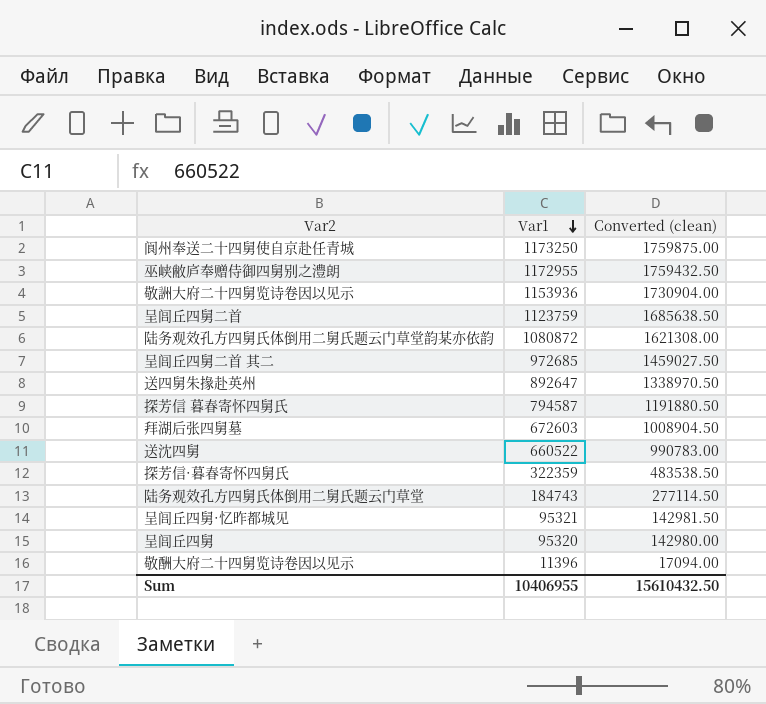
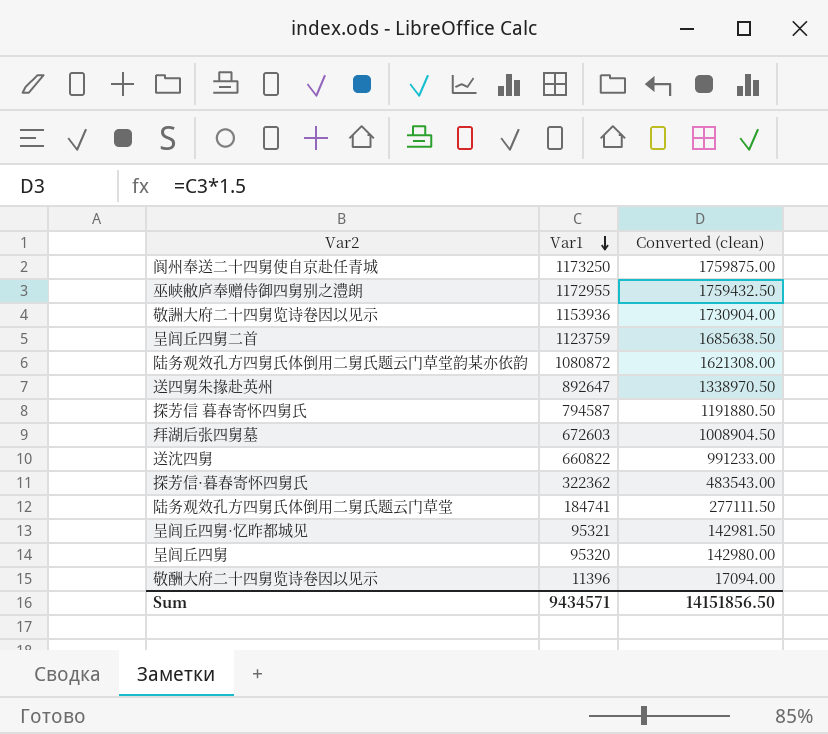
row 呈闾丘四舅二首 其二: 972685 | 1459027.50 -> none
送沈四舅 | Var1: 660522 -> 660822
送沈四舅 | Converted (clean): 990783.00 -> 991233.00
探芳信·暮春寄怀四舅氏 | Var1: 322359 -> 322362
探芳信·暮春寄怀四舅氏 | Converted (clean): 483538.50 -> 483543.00
陆务观效孔方四舅氏体倒用二舅氏题云门草堂 | Var1: 184743 -> 184741
陆务观效孔方四舅氏体倒用二舅氏题云门草堂 | Converted (clean): 277114.50 -> 277111.50
Sum | Var1: 10406955 -> 9434571
Sum | Converted (clean): 15610432.50 -> 14151856.50

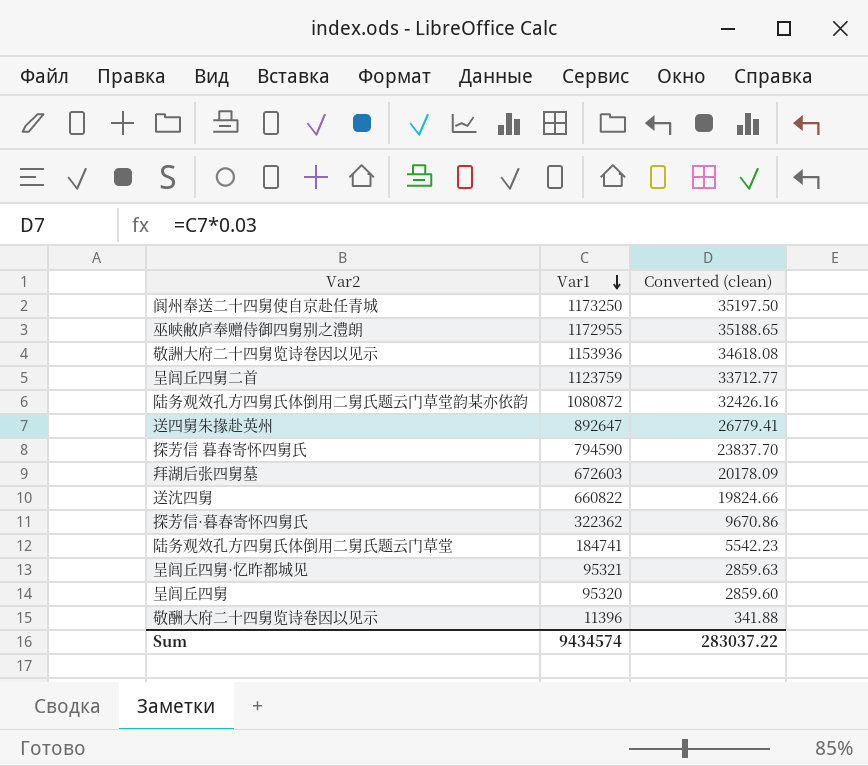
column Converted (clean) | formula: [Var1] * 1.5 -> [Var1] * 0.03
探芳信 暮春寄怀四舅氏 | Var1: 794587 -> 794590
Sum | Var1: 9434571 -> 9434574
Sum | Converted (clean): 14151856.50 -> 283037.22

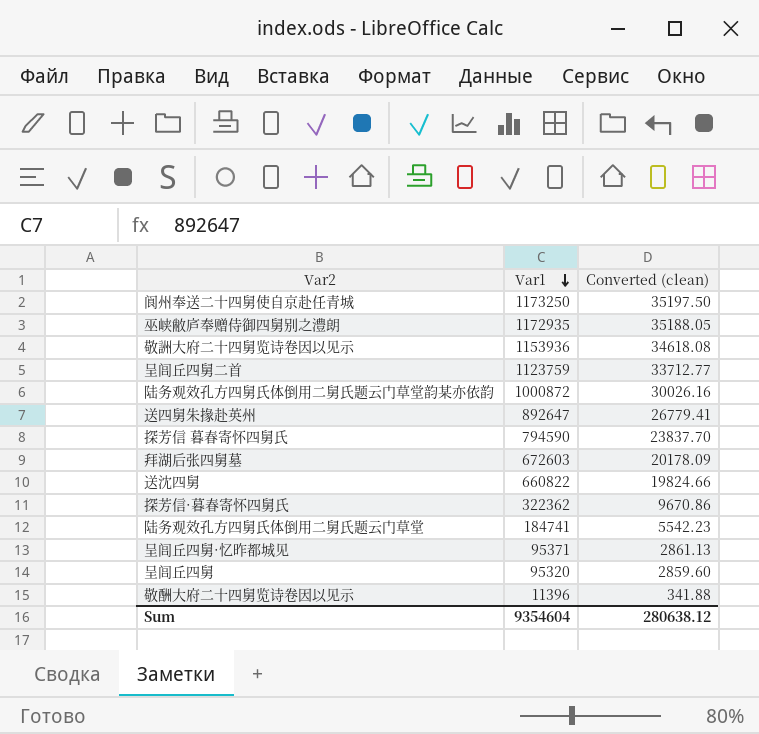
巫峡敝庐奉赠侍御四舅别之澧朗 | Var1: 1172955 -> 1172935
巫峡敝庐奉赠侍御四舅别之澧朗 | Converted (clean): 35188.65 -> 35188.05
陆务观效孔方四舅氏体倒用二舅氏题云门草堂韵某亦依韵 | Var1: 1080872 -> 1000872
陆务观效孔方四舅氏体倒用二舅氏题云门草堂韵某亦依韵 | Converted (clean): 32426.16 -> 30026.16
呈闾丘四舅·忆昨都城见 | Var1: 95321 -> 95371
呈闾丘四舅·忆昨都城见 | Converted (clean): 2859.63 -> 2861.13
Sum | Var1: 9434574 -> 9354604
Sum | Converted (clean): 283037.22 -> 280638.12

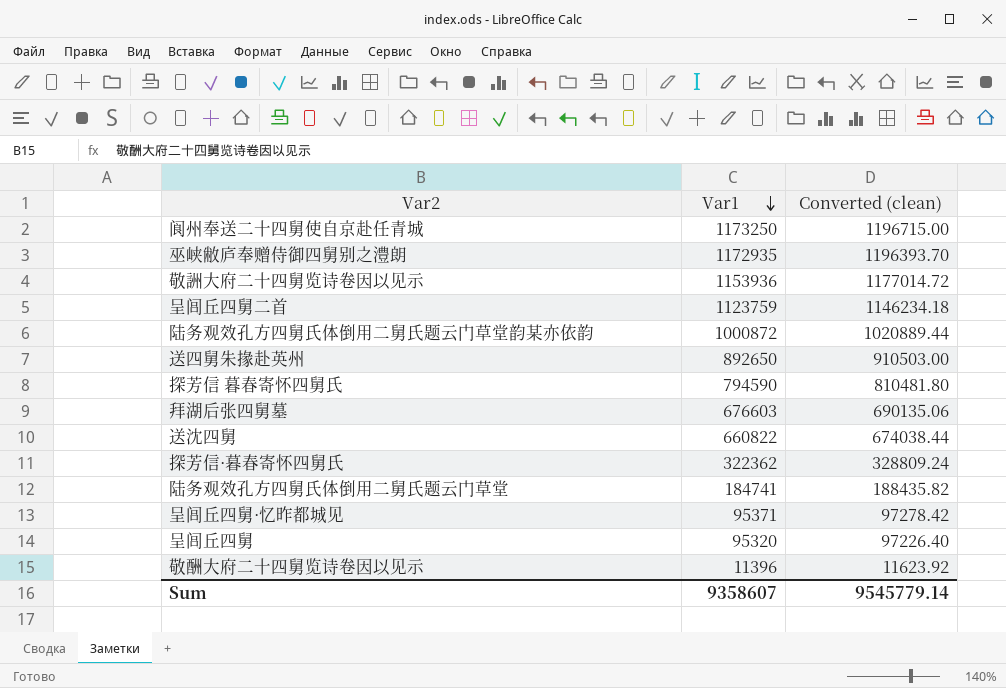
column Converted (clean) | formula: [Var1] * 0.03 -> [Var1] * 1.02
送四舅朱掾赴英州 | Var1: 892647 -> 892650
拜湖后张四舅墓 | Var1: 672603 -> 676603
Sum | Var1: 9354604 -> 9358607
Sum | Converted (clean): 280638.12 -> 9545779.14

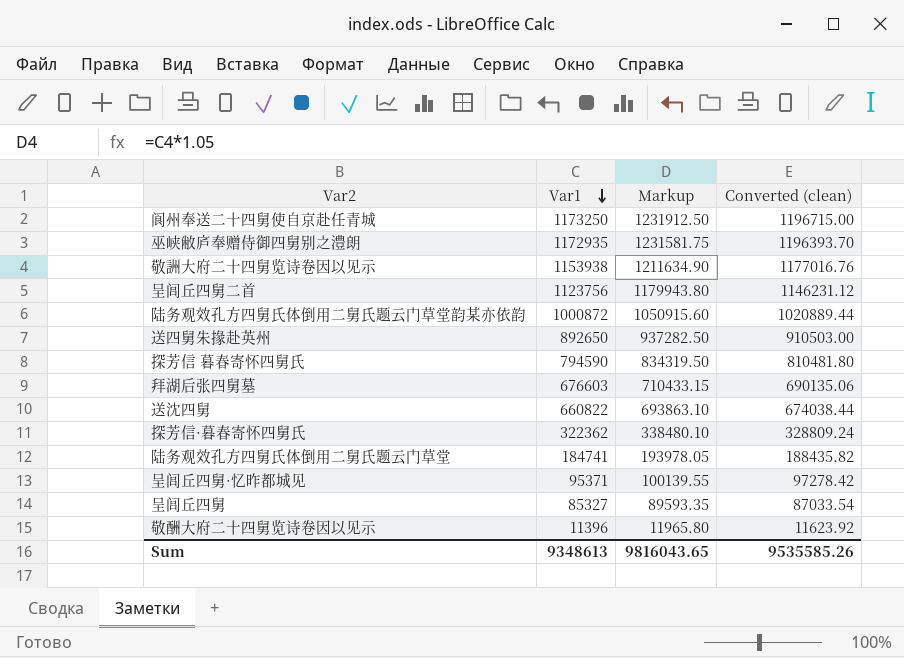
column Markup | formula: none -> [Var1] * 1.05
敬詶大府二十四舅览诗卷因以见示 | Var1: 1153936 -> 1153938
敬詶大府二十四舅览诗卷因以见示 | Converted (clean): 1177014.72 -> 1177016.76
呈闾丘四舅二首 | Var1: 1123759 -> 1123756
呈闾丘四舅二首 | Converted (clean): 1146234.18 -> 1146231.12
呈闾丘四舅 | Var1: 95320 -> 85327
呈闾丘四舅 | Converted (clean): 97226.40 -> 87033.54
Sum | Var1: 9358607 -> 9348613
Sum | Converted (clean): 9545779.14 -> 9535585.26

